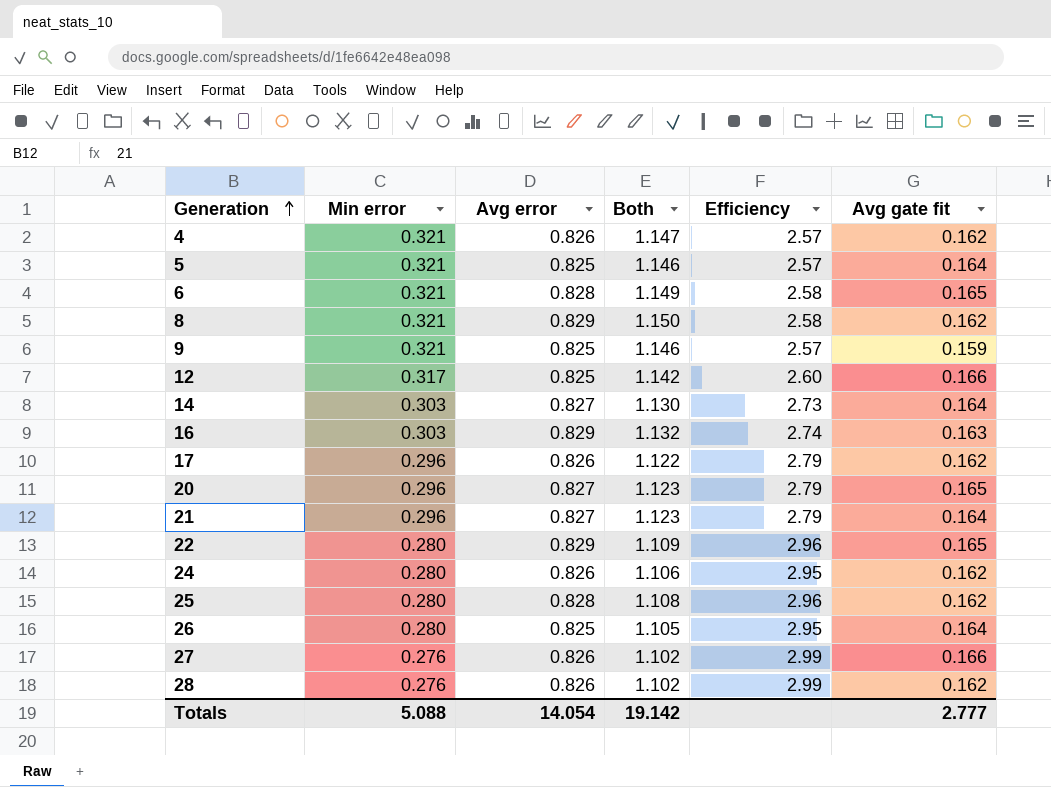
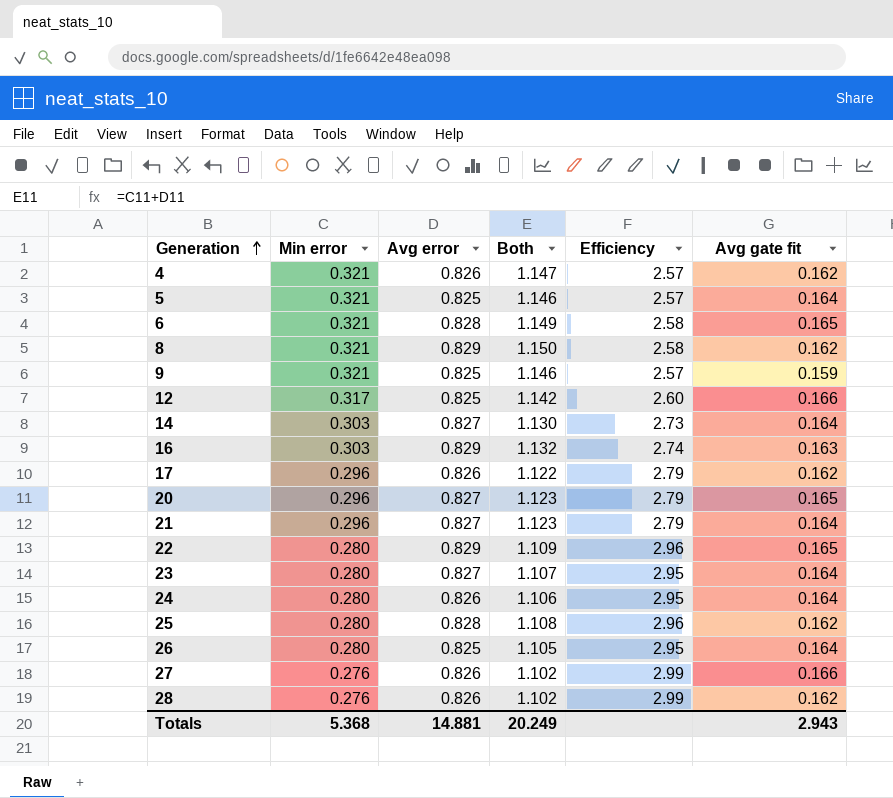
row 23: none -> 0.280 | 0.827 | 1.107 | 2.95 | 0.164
24 | Avg gate fit: 0.162 -> 0.164
Totals | Min error: 5.088 -> 5.368
Totals | Avg error: 14.054 -> 14.881
Totals | Both: 19.142 -> 20.249
Totals | Avg gate fit: 2.777 -> 2.943

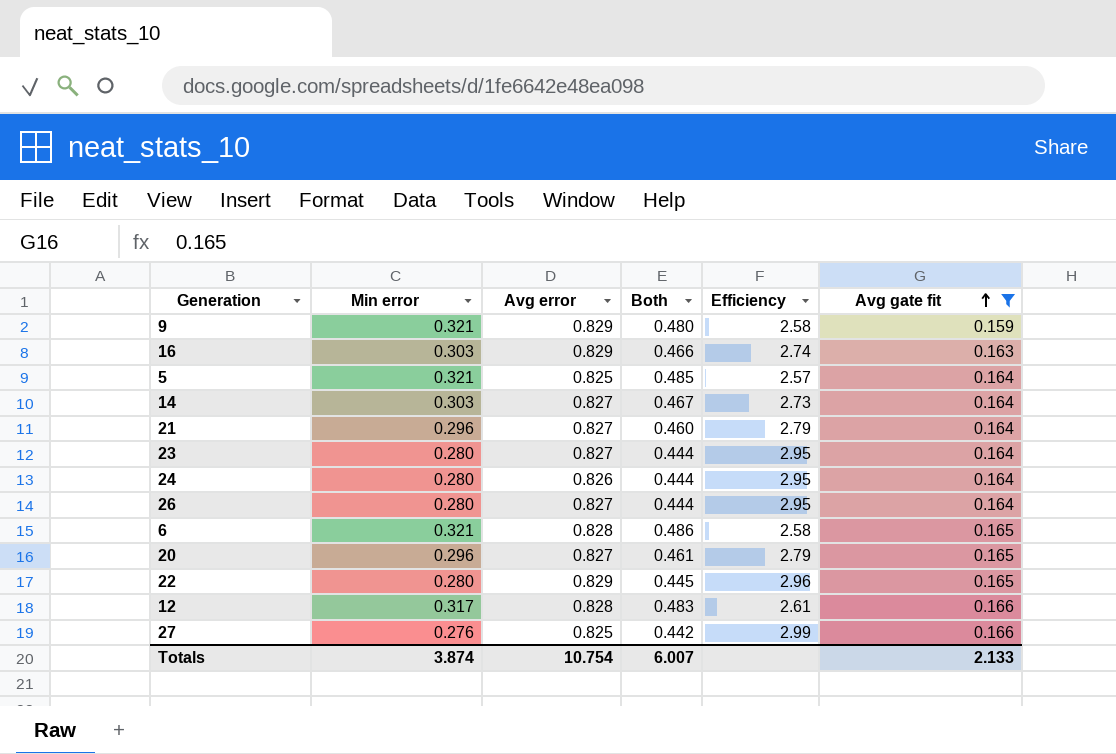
filter: none -> Avg gate fit != 0.162
row order: Generation ascending -> Avg gate fit ascending
column Both | formula: [Min error] + [Avg error] -> [Min error] + [Avg gate fit]
9 | Avg error: 0.825 -> 0.829
9 | Efficiency: 2.57 -> 2.58
26 | Avg error: 0.825 -> 0.827
12 | Avg error: 0.825 -> 0.828
12 | Efficiency: 2.60 -> 2.61
27 | Avg error: 0.826 -> 0.825
Totals | Min error: 5.368 -> 3.874
Totals | Avg error: 14.881 -> 10.754
Totals | Both: 20.249 -> 6.007
Totals | Avg gate fit: 2.943 -> 2.133

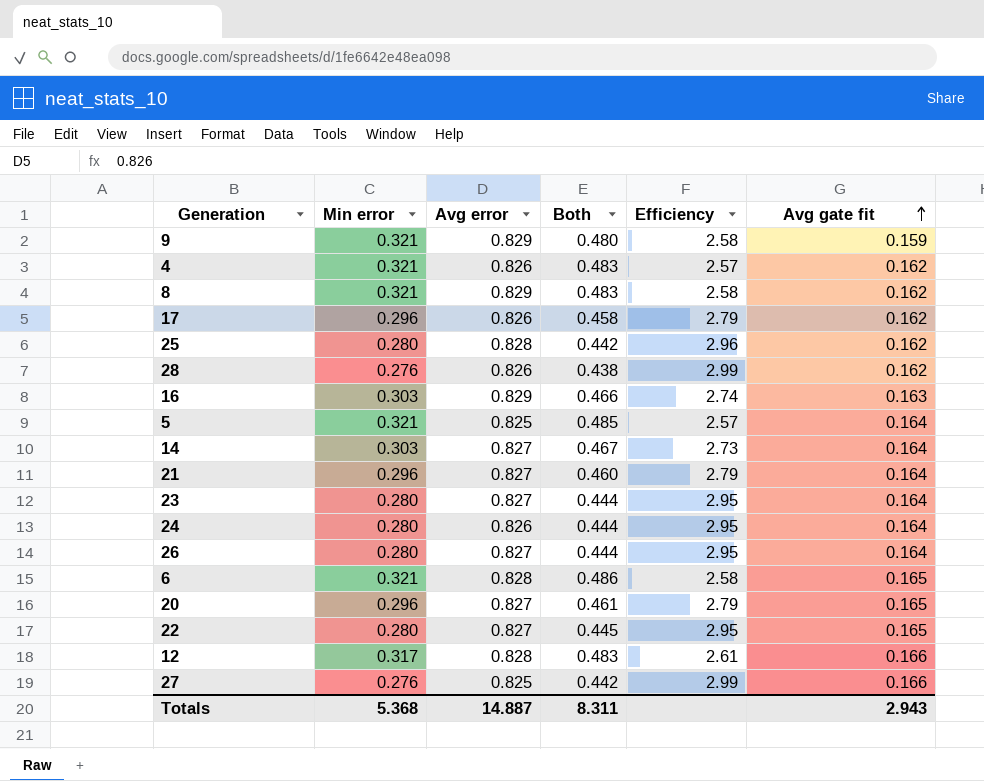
filter: Avg gate fit != 0.162 -> none
22 | Avg error: 0.829 -> 0.827
22 | Efficiency: 2.96 -> 2.95
Totals | Min error: 3.874 -> 5.368
Totals | Avg error: 10.754 -> 14.887
Totals | Both: 6.007 -> 8.311
Totals | Avg gate fit: 2.133 -> 2.943

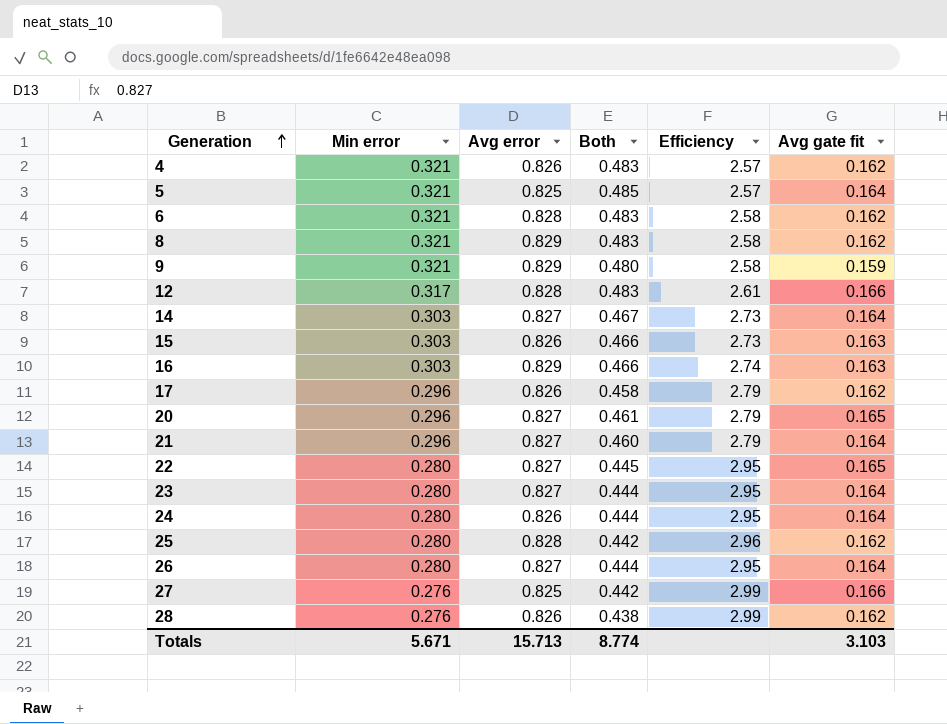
row order: Avg gate fit ascending -> Generation ascending
6 | Both: 0.486 -> 0.483
6 | Avg gate fit: 0.165 -> 0.162
row 15: none -> 0.303 | 0.826 | 0.466 | 2.73 | 0.163
Totals | Min error: 5.368 -> 5.671
Totals | Avg error: 14.887 -> 15.713
Totals | Both: 8.311 -> 8.774
Totals | Avg gate fit: 2.943 -> 3.103

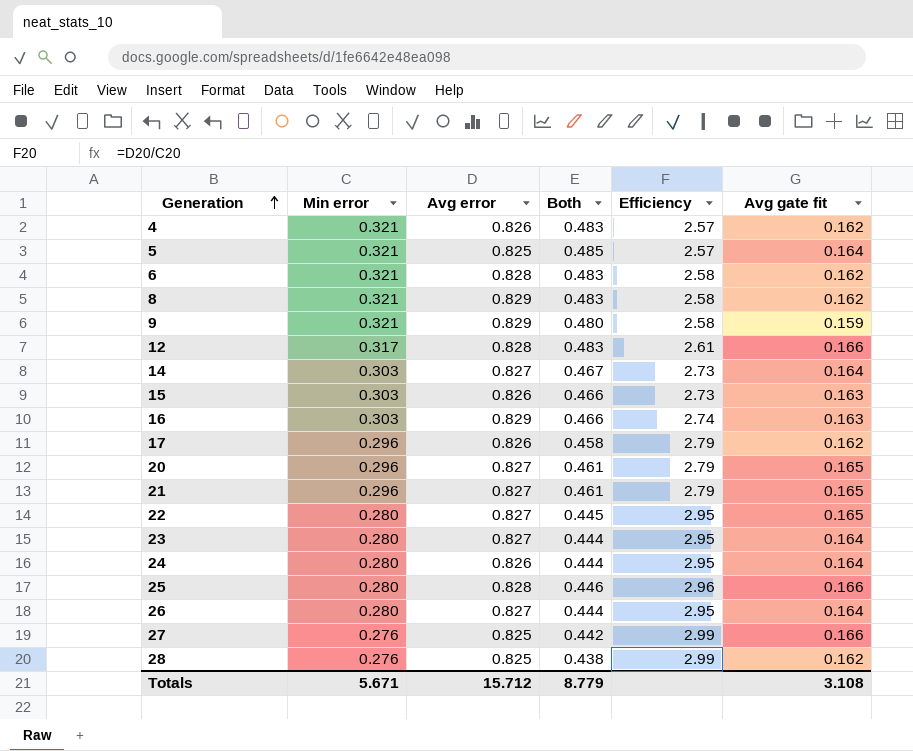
21 | Both: 0.460 -> 0.461
21 | Avg gate fit: 0.164 -> 0.165
25 | Both: 0.442 -> 0.446
25 | Avg gate fit: 0.162 -> 0.166
28 | Avg error: 0.826 -> 0.825
Totals | Avg error: 15.713 -> 15.712
Totals | Both: 8.774 -> 8.779
Totals | Avg gate fit: 3.103 -> 3.108

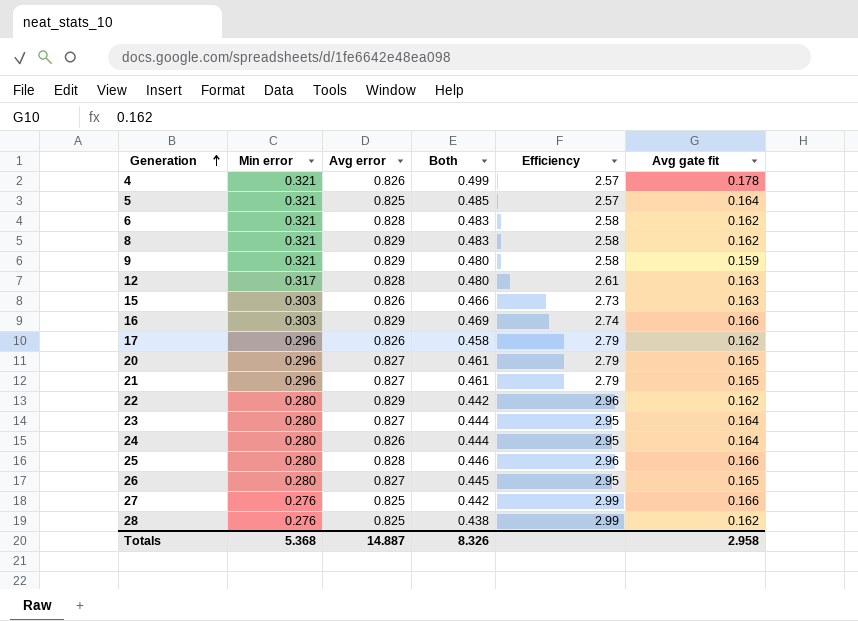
row 14: 0.303 | 0.827 | 0.467 | 2.73 | 0.164 -> none
4 | Both: 0.483 -> 0.499
4 | Avg gate fit: 0.162 -> 0.178
12 | Both: 0.483 -> 0.480
12 | Avg gate fit: 0.166 -> 0.163
16 | Both: 0.466 -> 0.469
16 | Avg gate fit: 0.163 -> 0.166
22 | Avg error: 0.827 -> 0.829
22 | Both: 0.445 -> 0.442
22 | Efficiency: 2.95 -> 2.96
22 | Avg gate fit: 0.165 -> 0.162
26 | Both: 0.444 -> 0.445
26 | Avg gate fit: 0.164 -> 0.165
Totals | Min error: 5.671 -> 5.368
Totals | Avg error: 15.712 -> 14.887
Totals | Both: 8.779 -> 8.326
Totals | Avg gate fit: 3.108 -> 2.958

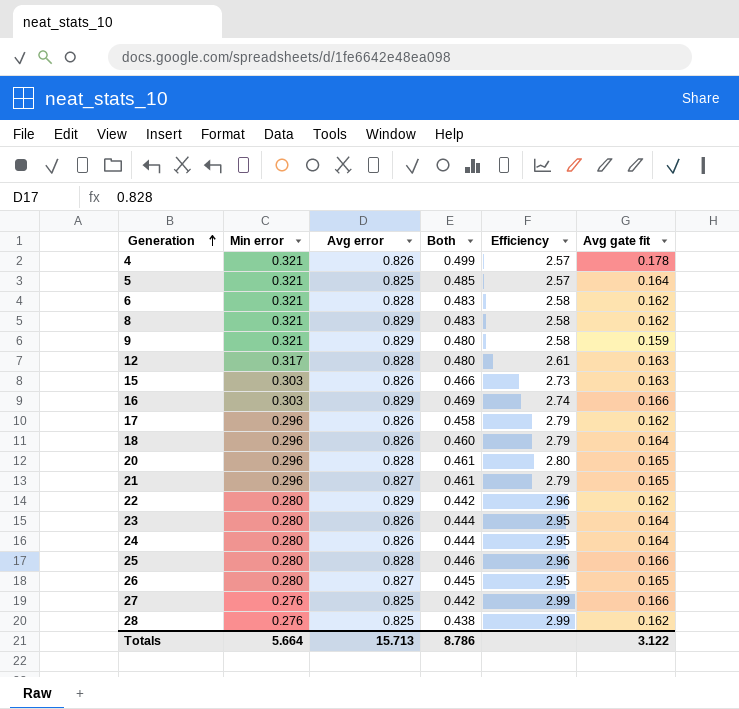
row 18: none -> 0.296 | 0.826 | 0.460 | 2.79 | 0.164
20 | Avg error: 0.827 -> 0.828
20 | Efficiency: 2.79 -> 2.80
23 | Avg error: 0.827 -> 0.826
Totals | Min error: 5.368 -> 5.664
Totals | Avg error: 14.887 -> 15.713
Totals | Both: 8.326 -> 8.786
Totals | Avg gate fit: 2.958 -> 3.122

